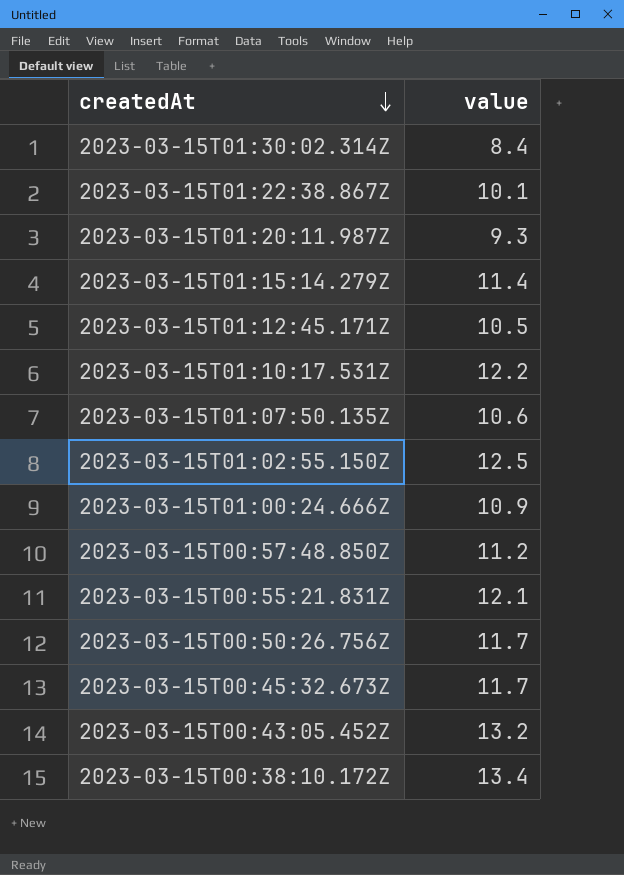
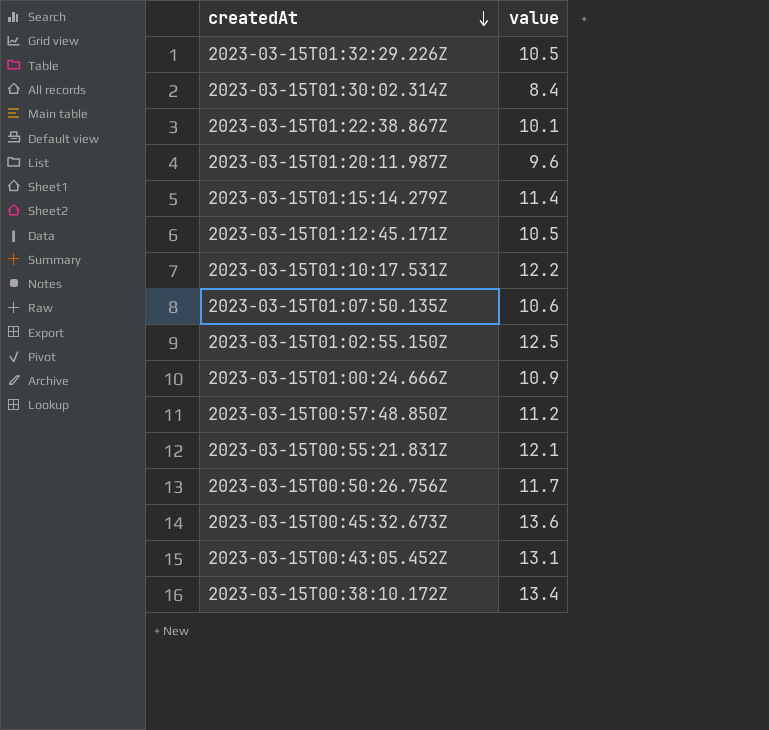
row 2023-03-15T01:32:29.226Z: none -> 10.5
2023-03-15T01:20:11.987Z | value: 9.3 -> 9.6
2023-03-15T00:45:32.673Z | value: 11.7 -> 13.6
2023-03-15T00:43:05.452Z | value: 13.2 -> 13.1

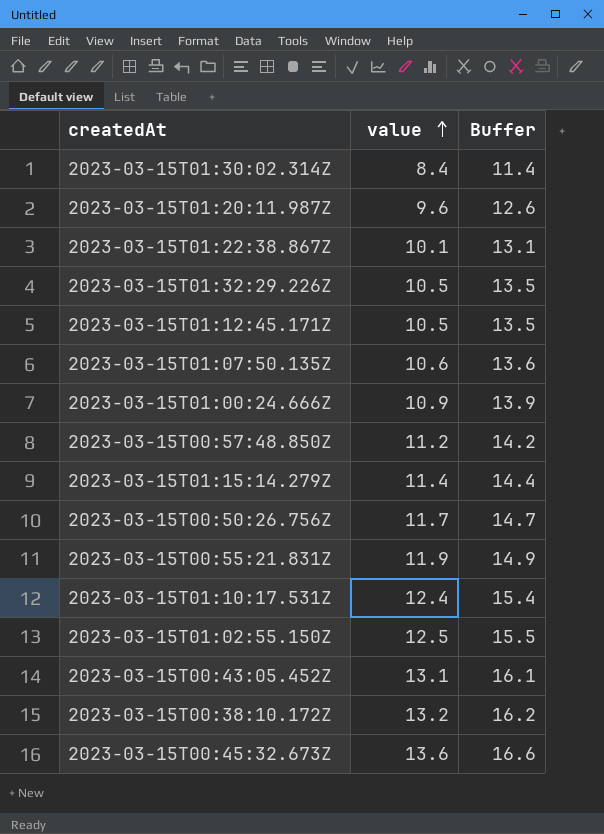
row order: createdAt descending -> value ascending
column Buffer | formula: none -> [value] + 3
2023-03-15T00:55:21.831Z | value: 12.1 -> 11.9
2023-03-15T01:10:17.531Z | value: 12.2 -> 12.4
2023-03-15T00:38:10.172Z | value: 13.4 -> 13.2

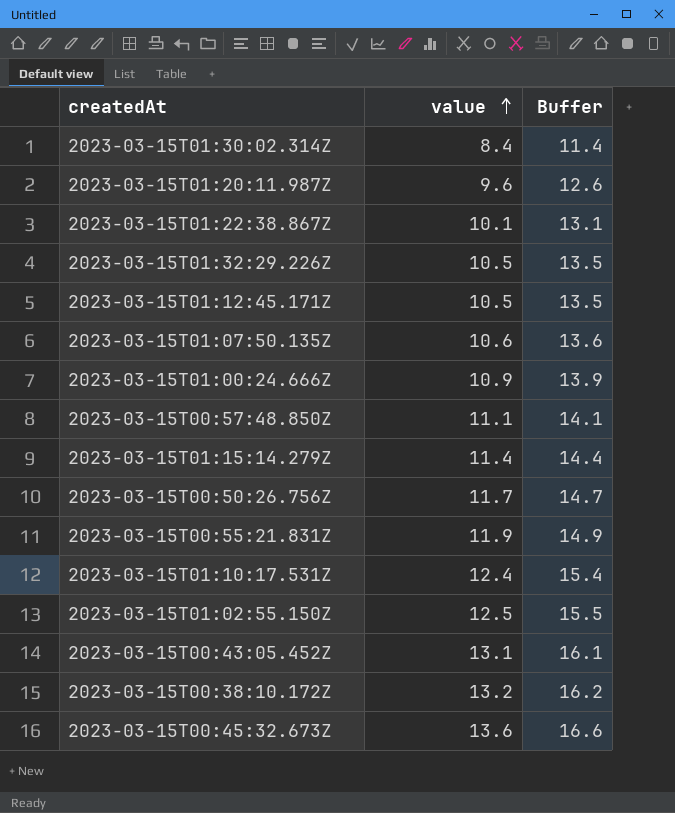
2023-03-15T00:57:48.850Z | value: 11.2 -> 11.1
2023-03-15T00:57:48.850Z | Buffer: 14.2 -> 14.1

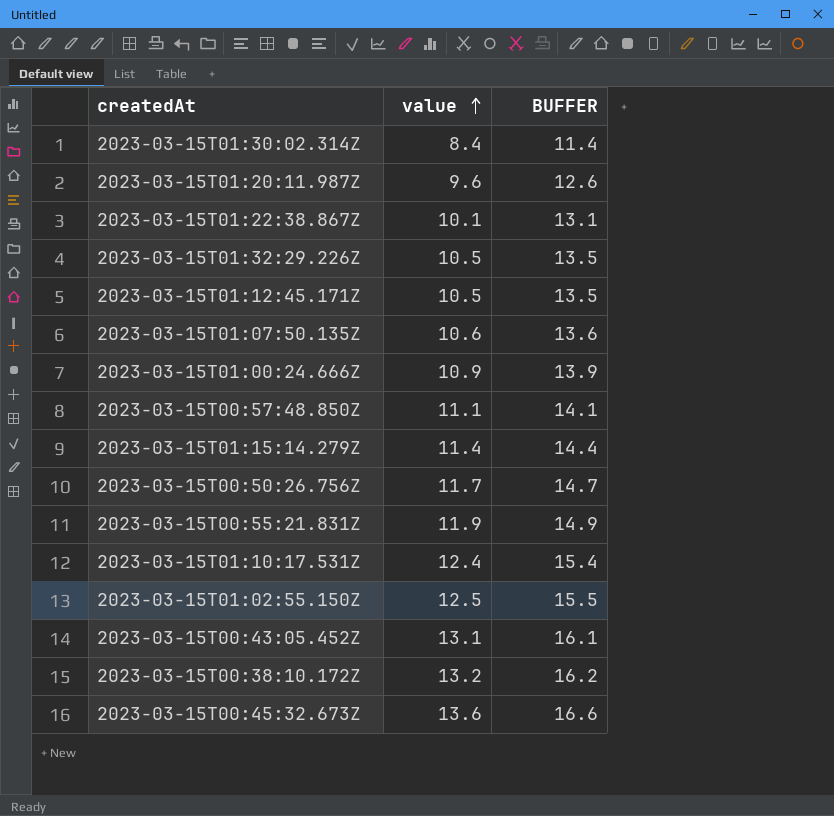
column name: Buffer -> BUFFER

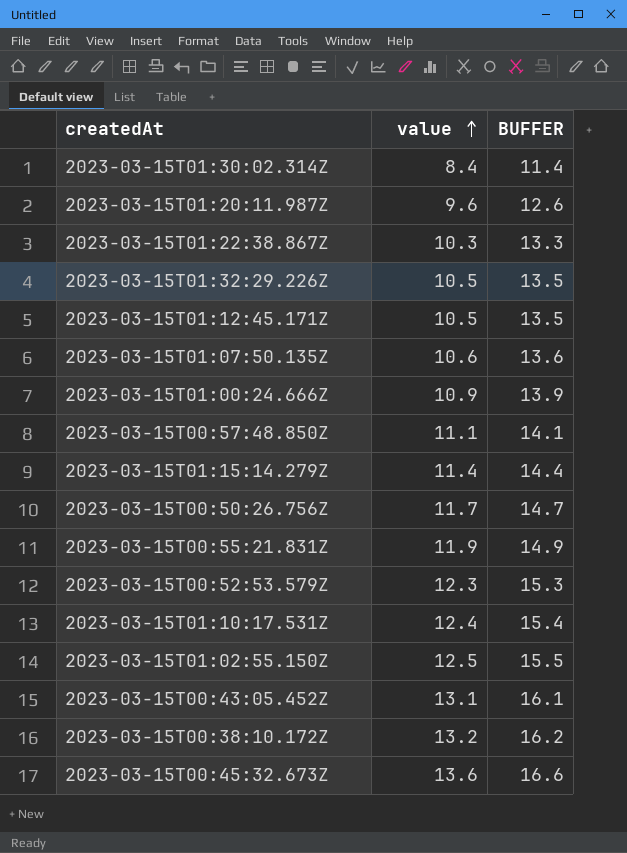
2023-03-15T01:22:38.867Z | value: 10.1 -> 10.3
2023-03-15T01:22:38.867Z | BUFFER: 13.1 -> 13.3
row 2023-03-15T00:52:53.579Z: none -> 12.3 | 15.3

